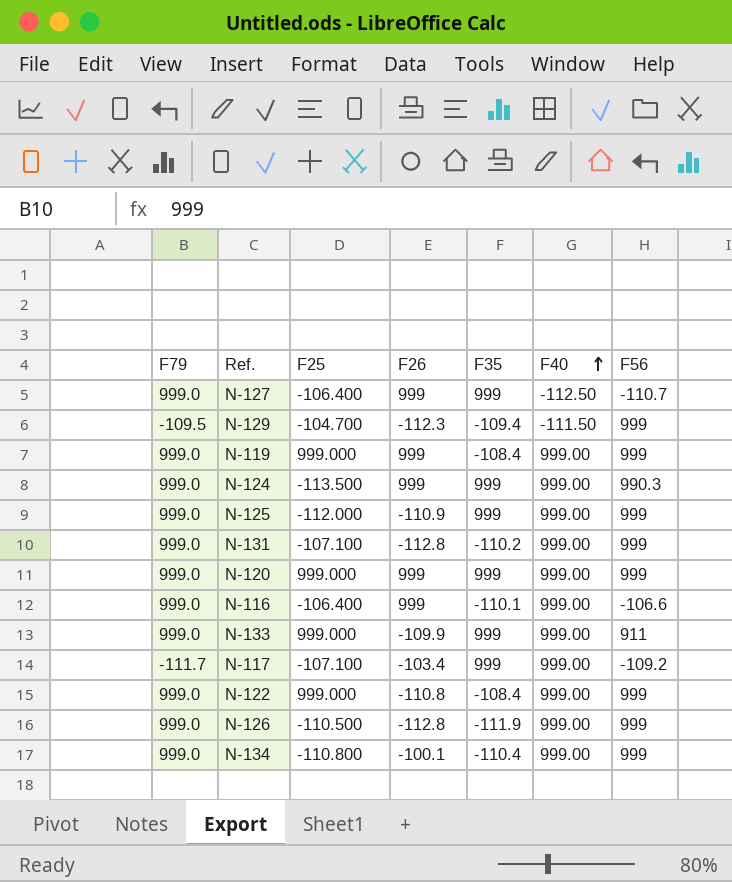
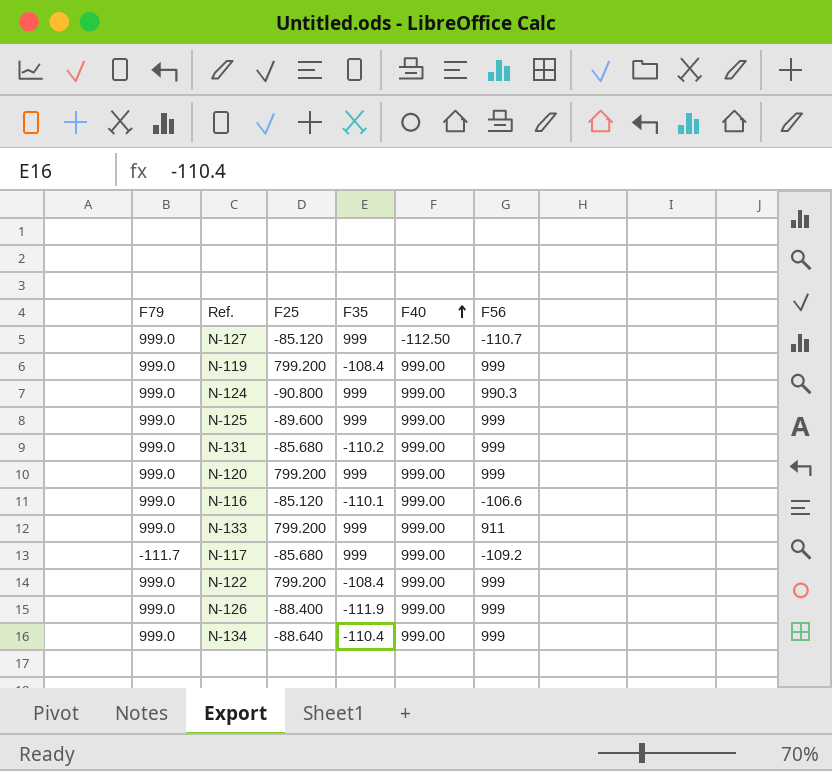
column F26 | position: 4 -> none
row N-129: -109.5 | -104.700 | -112.3 | -109.4 | -111.50 | 999 -> none
N-127 | F25: -106.400 -> -85.120
N-119 | F25: 999.000 -> 799.200
N-124 | F25: -113.500 -> -90.800
N-125 | F25: -112.000 -> -89.600
N-131 | F25: -107.100 -> -85.680
N-120 | F25: 999.000 -> 799.200
N-116 | F25: -106.400 -> -85.120
N-133 | F25: 999.000 -> 799.200
N-117 | F25: -107.100 -> -85.680
N-122 | F25: 999.000 -> 799.200
N-126 | F25: -110.500 -> -88.400
N-134 | F25: -110.800 -> -88.640

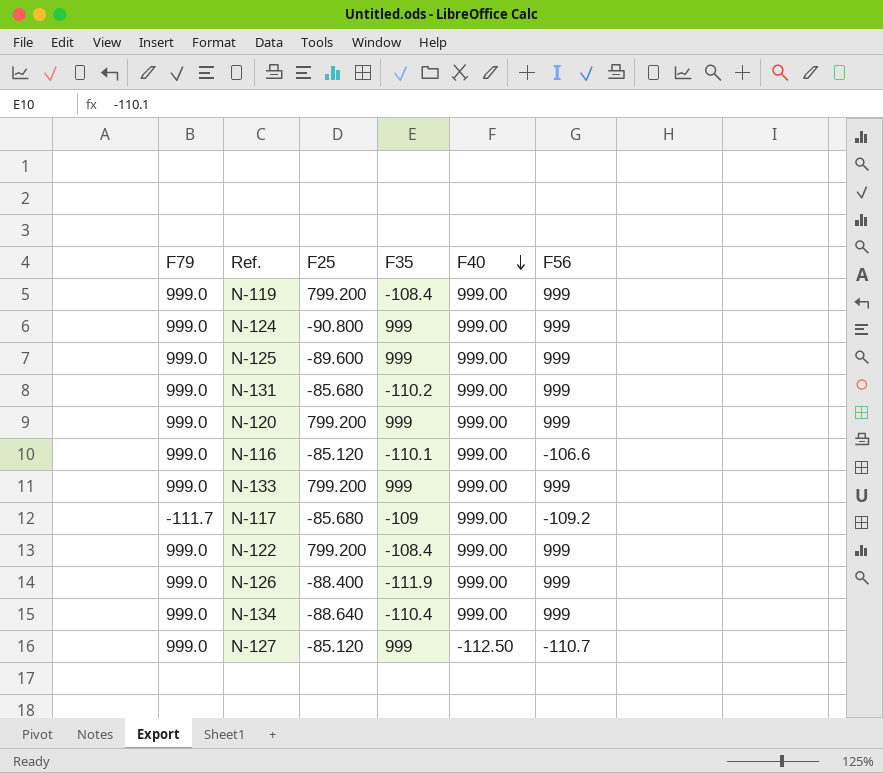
row order: F40 ascending -> F40 descending
N-124 | F56: 990.3 -> 999
N-133 | F56: 911 -> 999
N-117 | F35: 999 -> -109

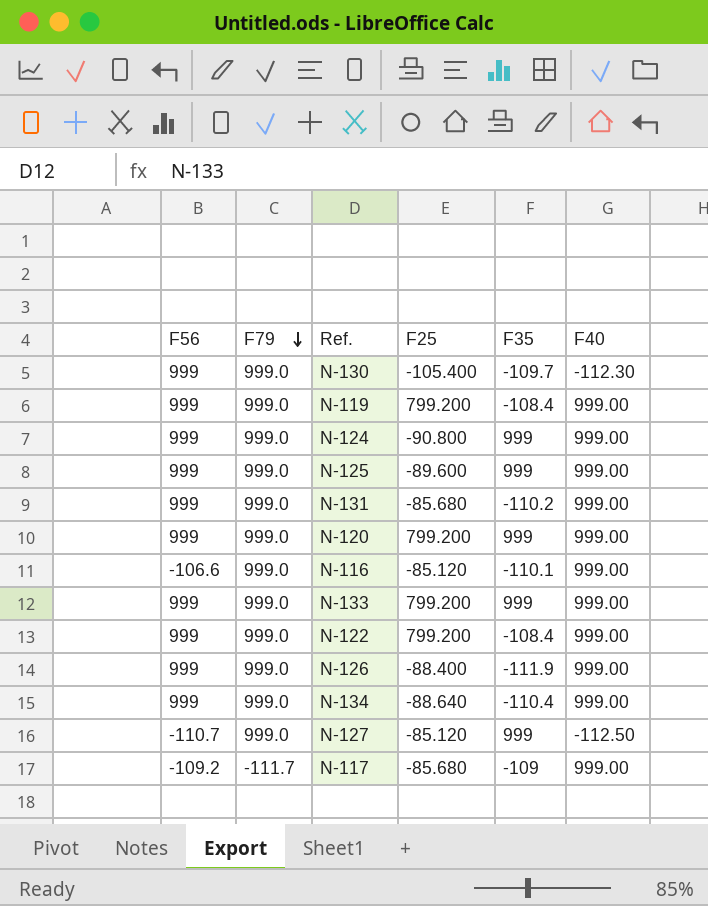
row order: F40 descending -> F79 descending
column F56 | position: 6 -> 1
row N-130: none -> 999 | 999.0 | -105.400 | -109.7 | -112.30

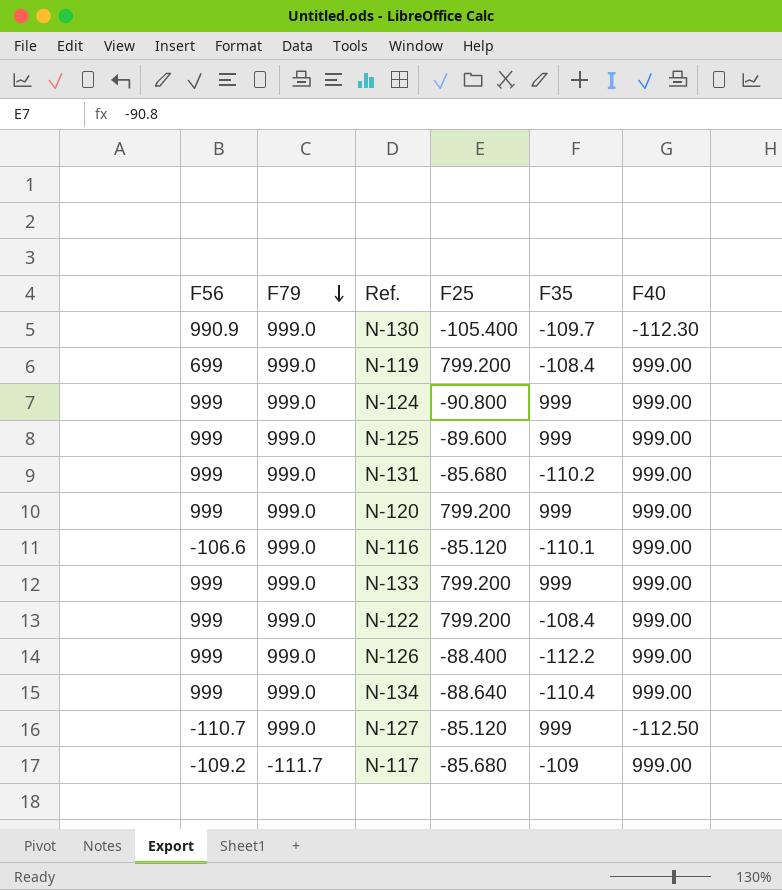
N-130 | F56: 999 -> 990.9
N-119 | F56: 999 -> 699
N-126 | F35: -111.9 -> -112.2

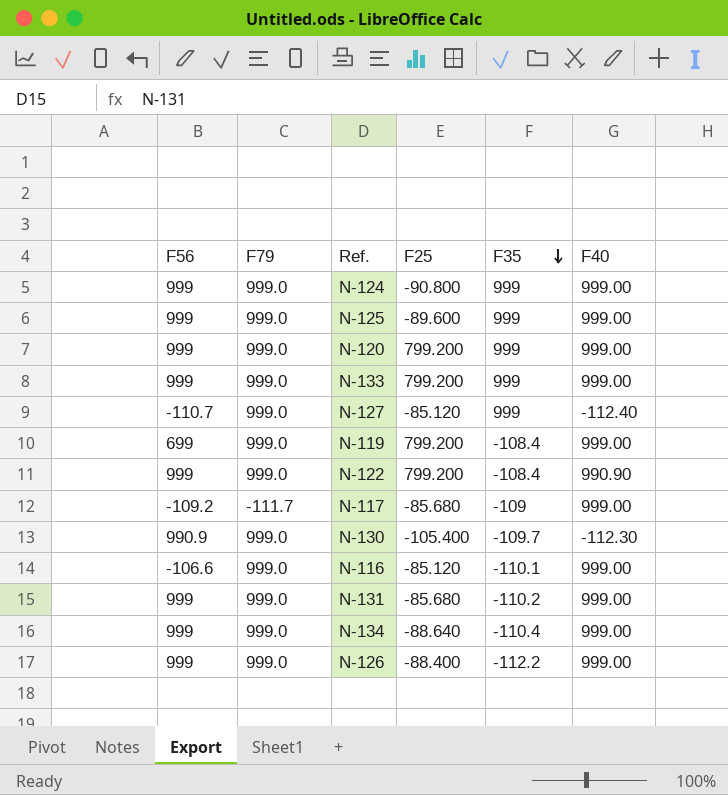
row order: F79 descending -> F35 descending
N-127 | F40: -112.50 -> -112.40
N-122 | F40: 999.00 -> 990.90

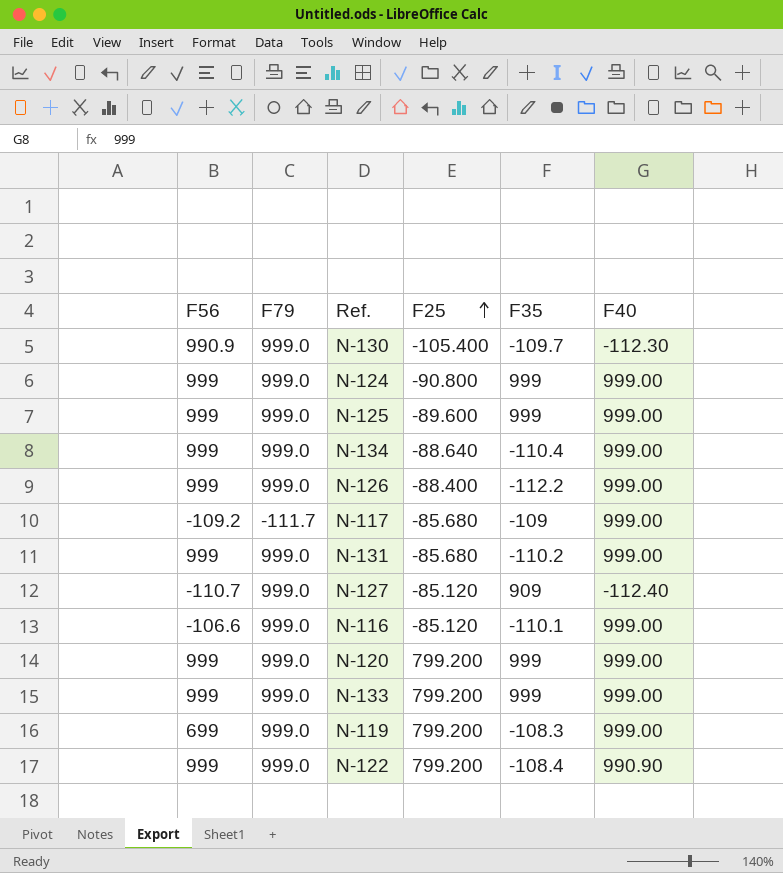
row order: F35 descending -> F25 ascending
N-127 | F35: 999 -> 909
N-119 | F35: -108.4 -> -108.3

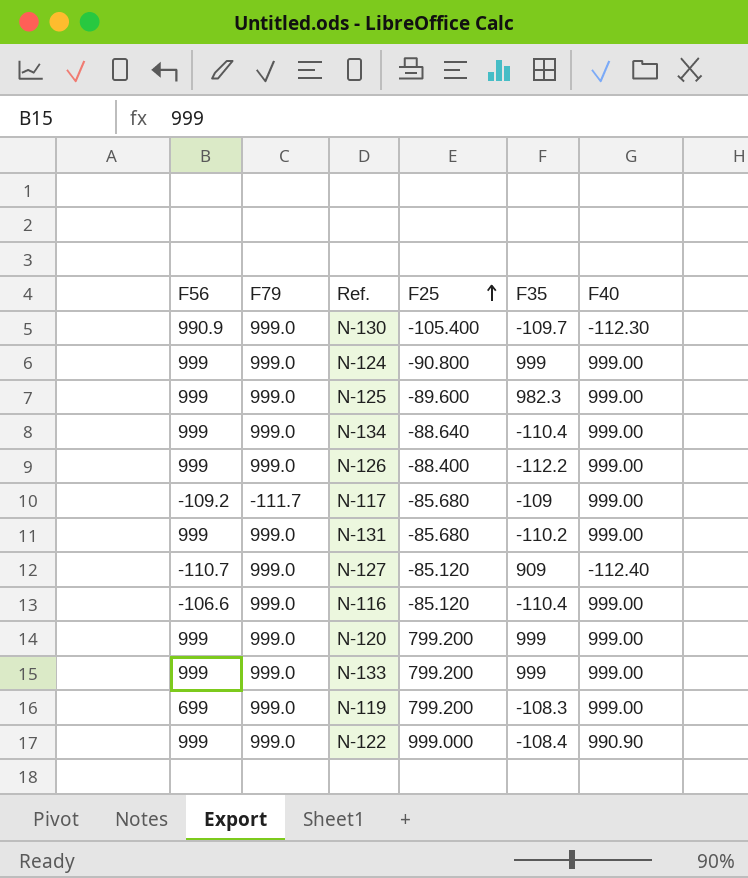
N-125 | F35: 999 -> 982.3
N-116 | F35: -110.1 -> -110.4
N-122 | F25: 799.200 -> 999.000

